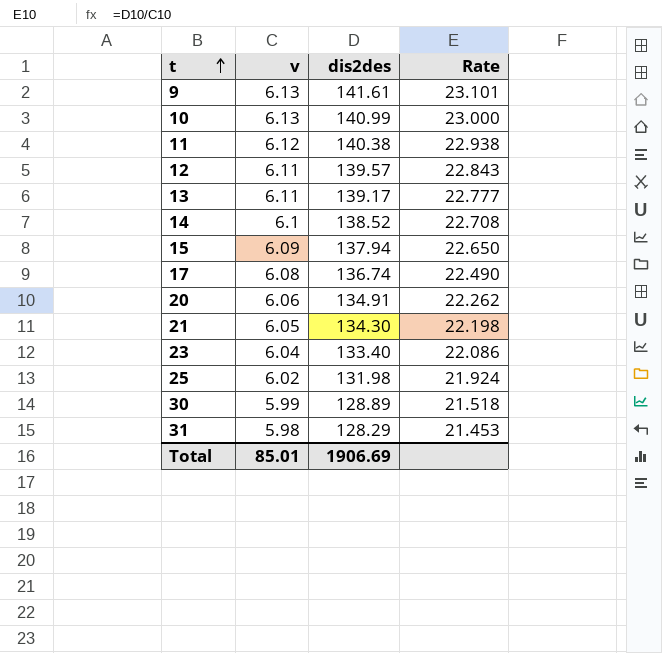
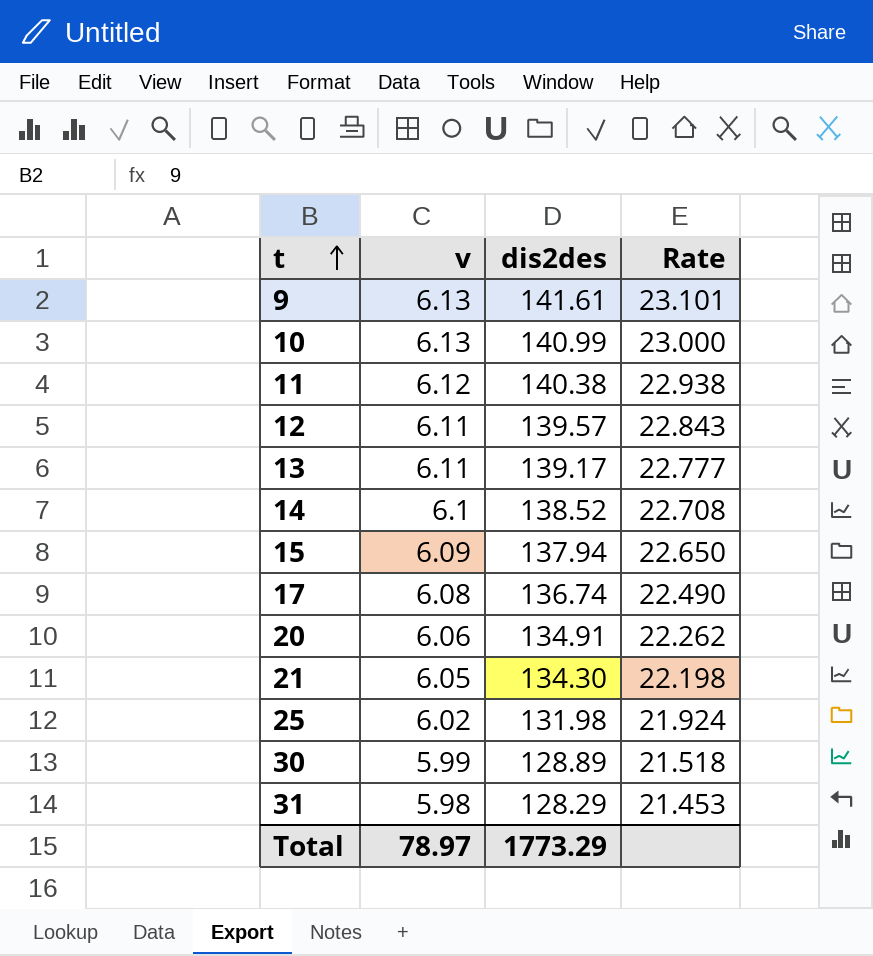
row 23: 6.04 | 133.40 | 22.086 -> none
Total | v: 85.01 -> 78.97
Total | dis2des: 1906.69 -> 1773.29

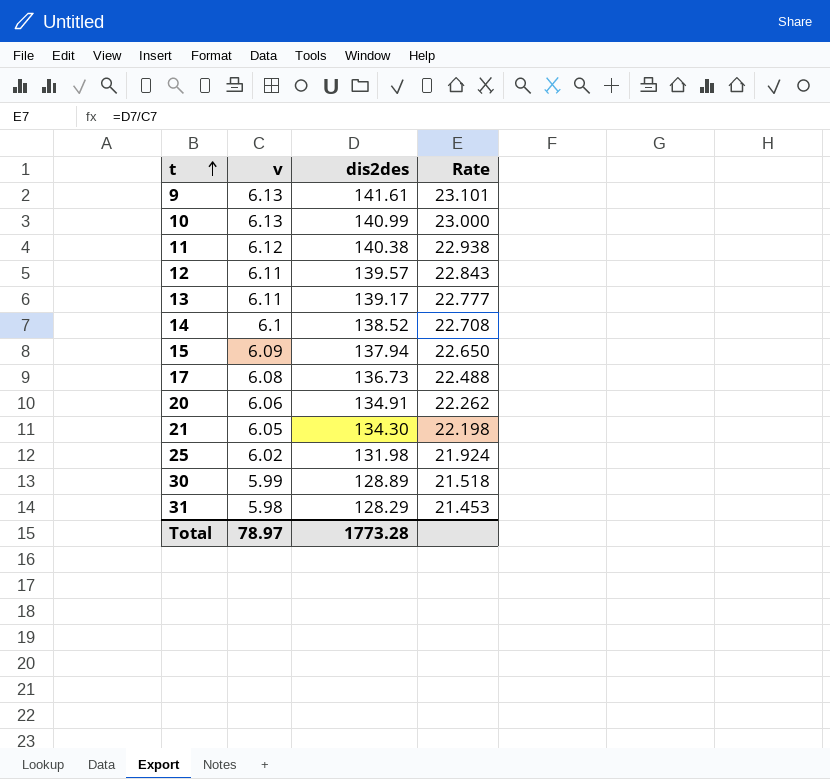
17 | dis2des: 136.74 -> 136.73
17 | Rate: 22.490 -> 22.488
Total | dis2des: 1773.29 -> 1773.28

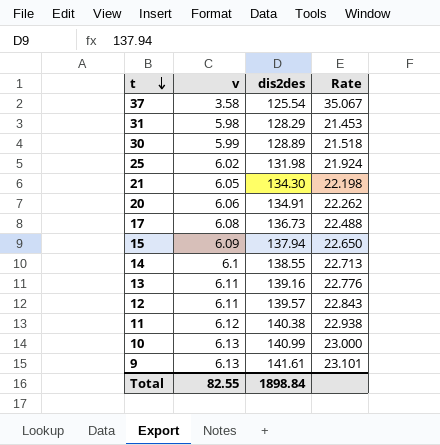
row order: t ascending -> t descending
row 37: none -> 3.58 | 125.54 | 35.067
14 | dis2des: 138.52 -> 138.55
14 | Rate: 22.708 -> 22.713
13 | dis2des: 139.17 -> 139.16
13 | Rate: 22.777 -> 22.776
Total | v: 78.97 -> 82.55
Total | dis2des: 1773.28 -> 1898.84

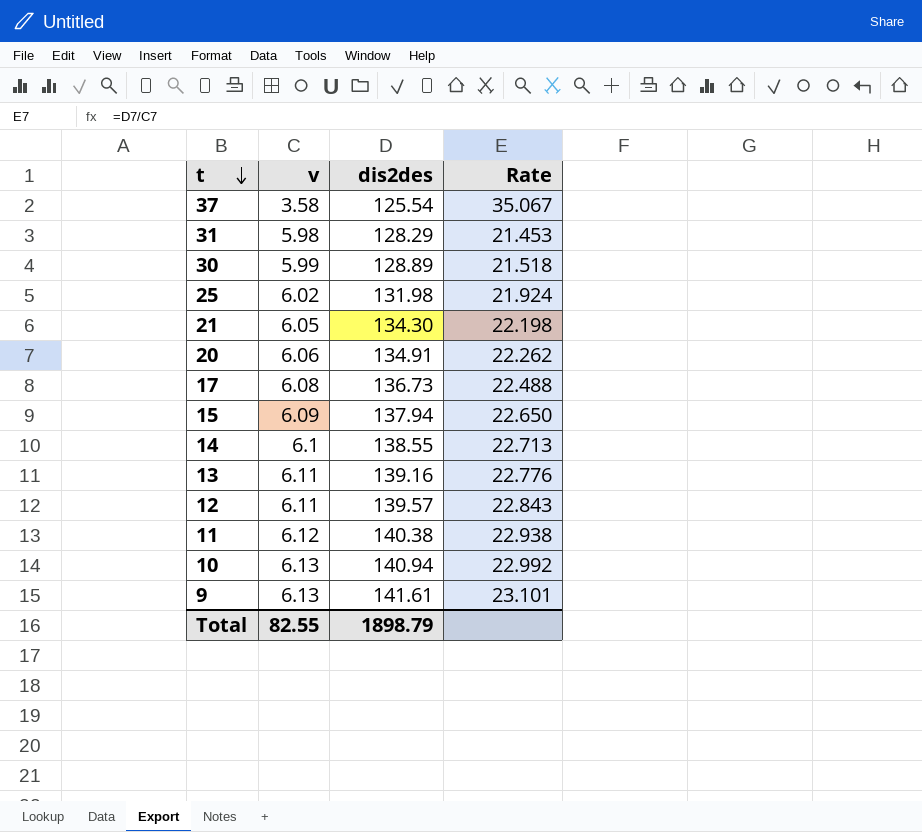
10 | dis2des: 140.99 -> 140.94
10 | Rate: 23.000 -> 22.992
Total | dis2des: 1898.84 -> 1898.79

